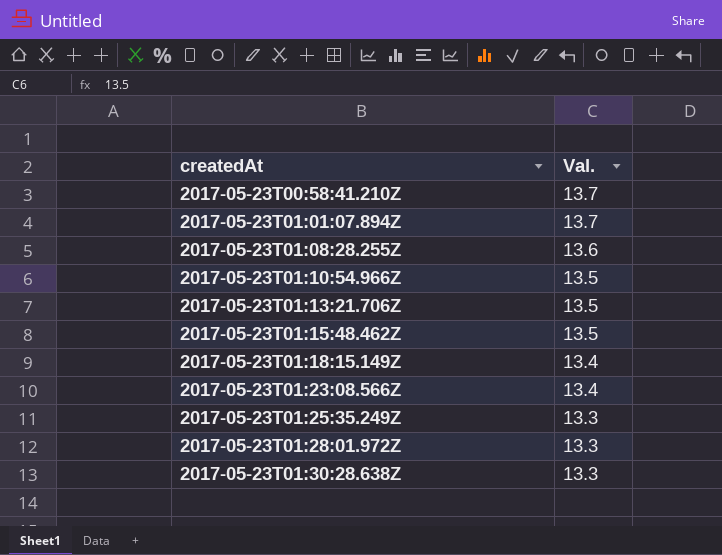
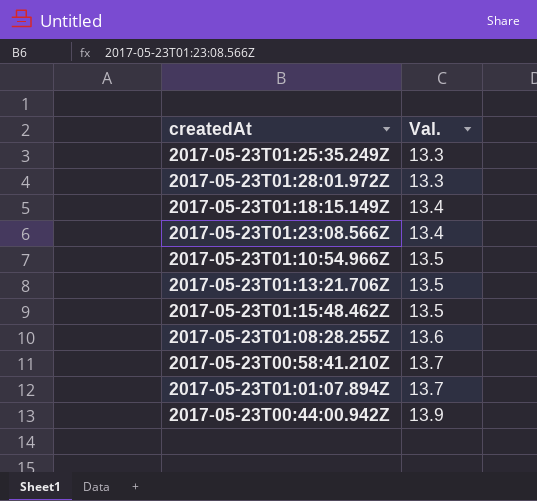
row order: createdAt ascending -> Val. ascending
row 2017-05-23T01:30:28.638Z: 13.3 -> none
row 2017-05-23T00:44:00.942Z: none -> 13.9

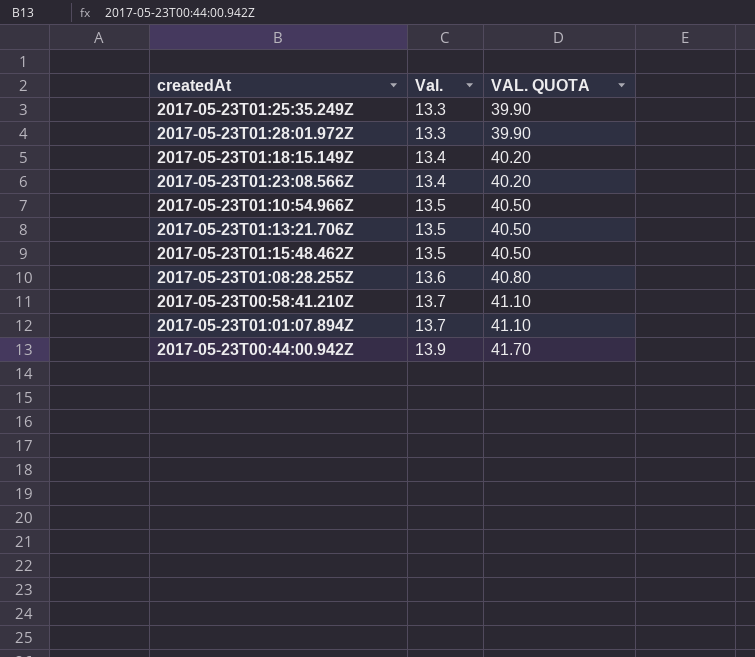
column VAL. QUOTA | formula: none -> [Val.] * 3

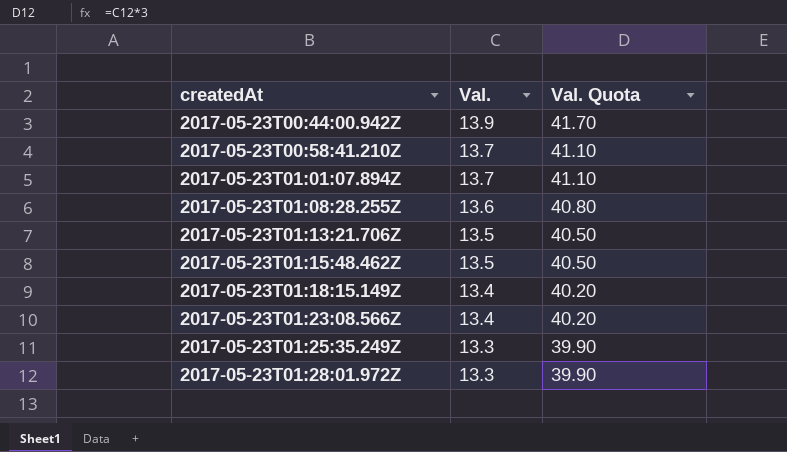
row order: Val. ascending -> createdAt ascending
column name: VAL. QUOTA -> Val. Quota
row 2017-05-23T01:10:54.966Z: 13.5 | 40.50 -> none

